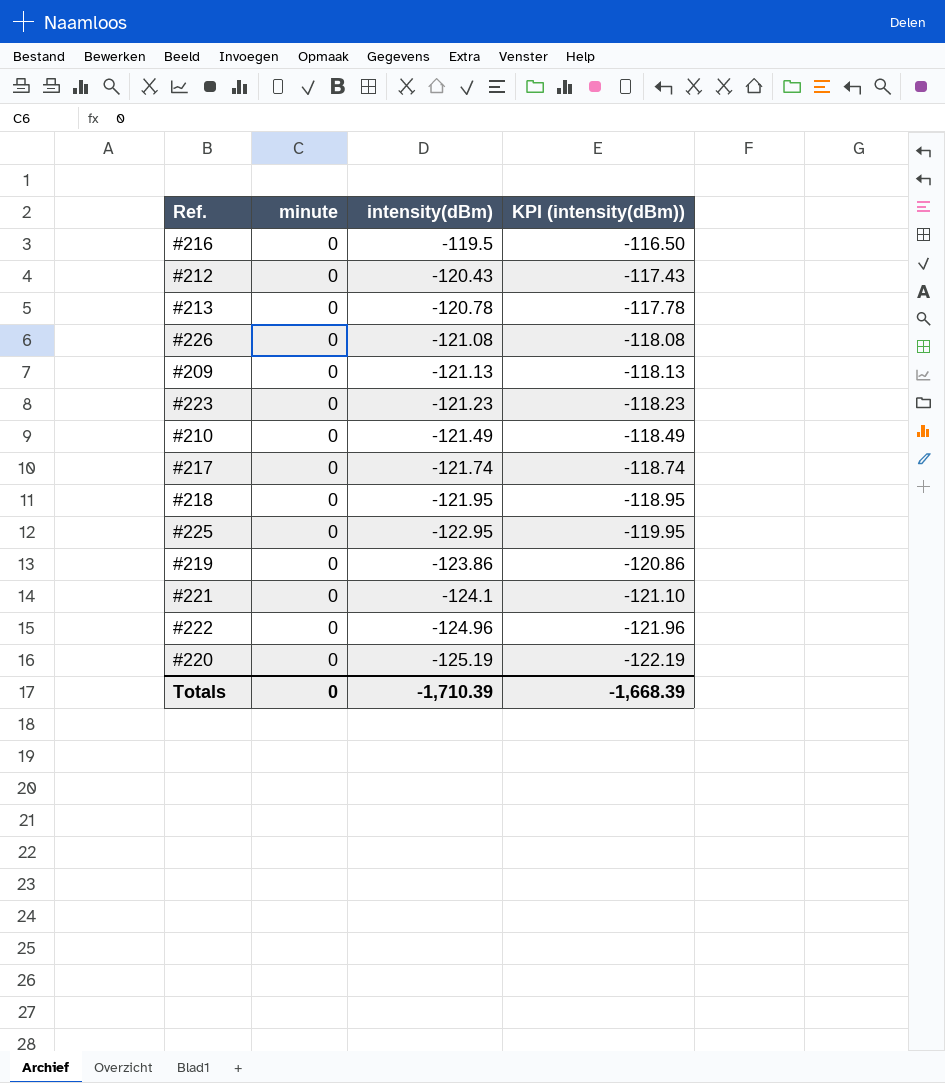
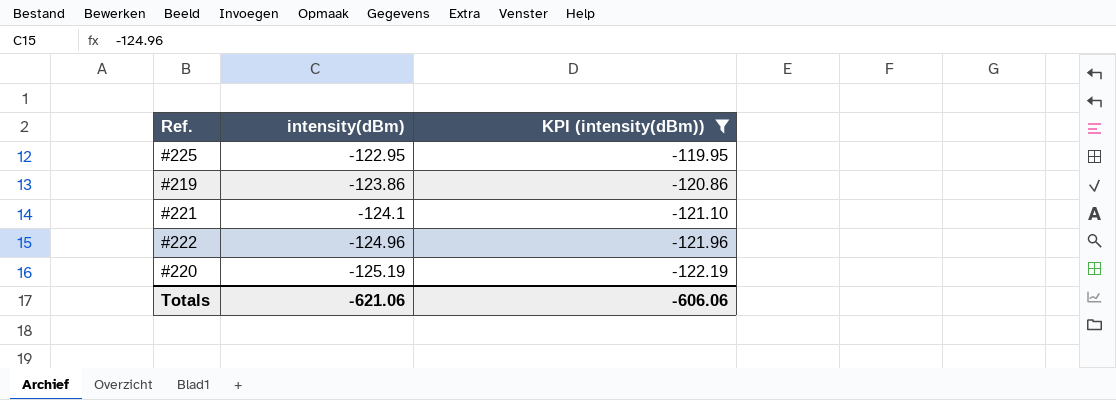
filter: none -> KPI (intensity(dBm)) <= -119.95
column minute | position: 2 -> none
Totals | intensity(dBm): -1,710.39 -> -621.06
Totals | KPI (intensity(dBm)): -1,668.39 -> -606.06

